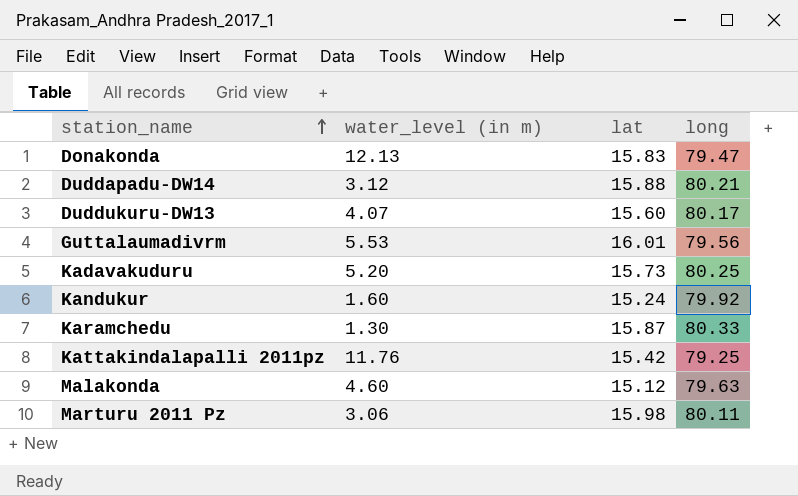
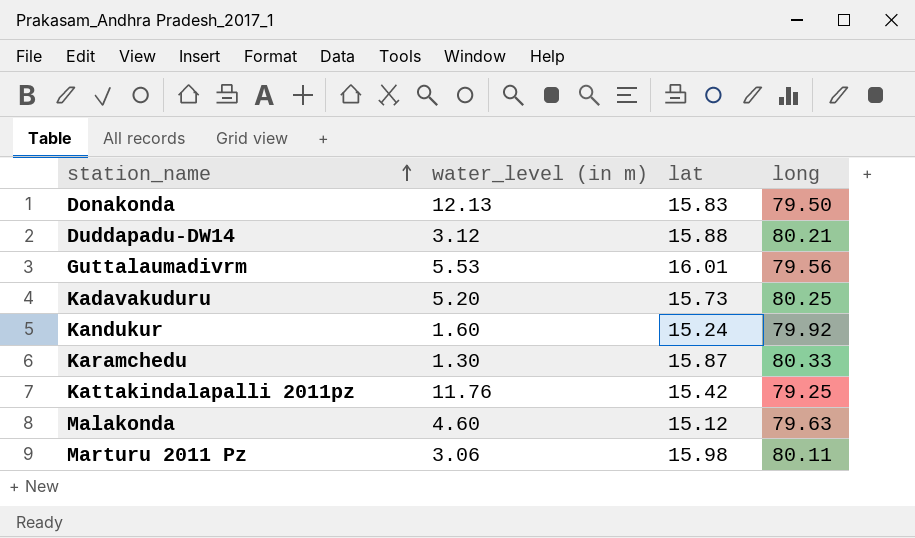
row Duddukuru-DW13: 4.07 | 15.60 | 80.17 -> none
Donakonda | long: 79.47 -> 79.50

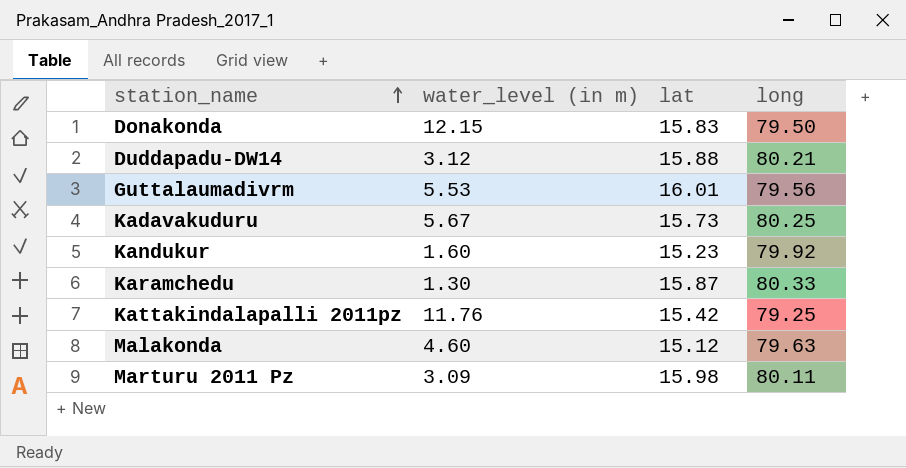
Donakonda | water_level (in m): 12.13 -> 12.15
Kadavakuduru | water_level (in m): 5.20 -> 5.67
Kandukur | lat: 15.24 -> 15.23
Marturu 2011 Pz | water_level (in m): 3.06 -> 3.09

